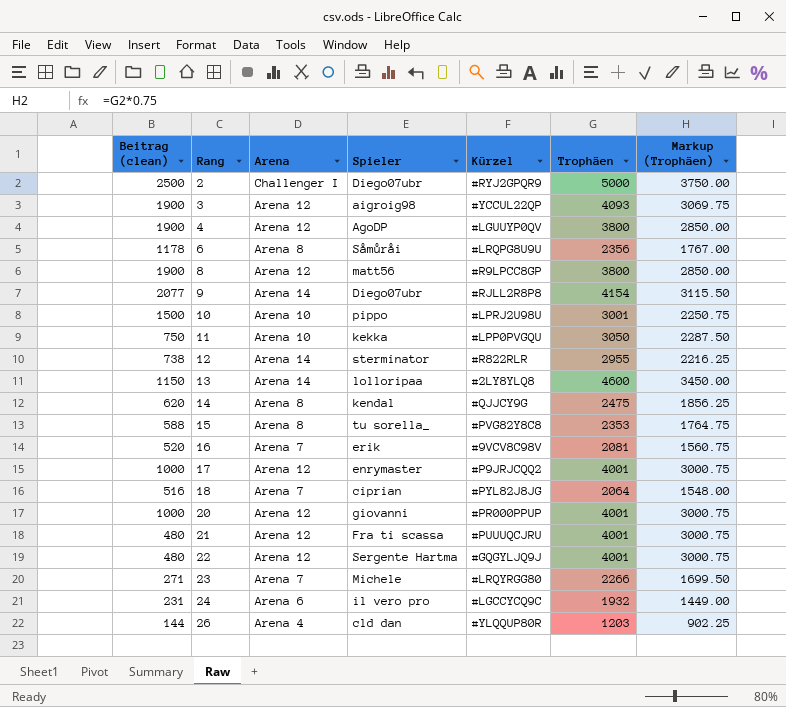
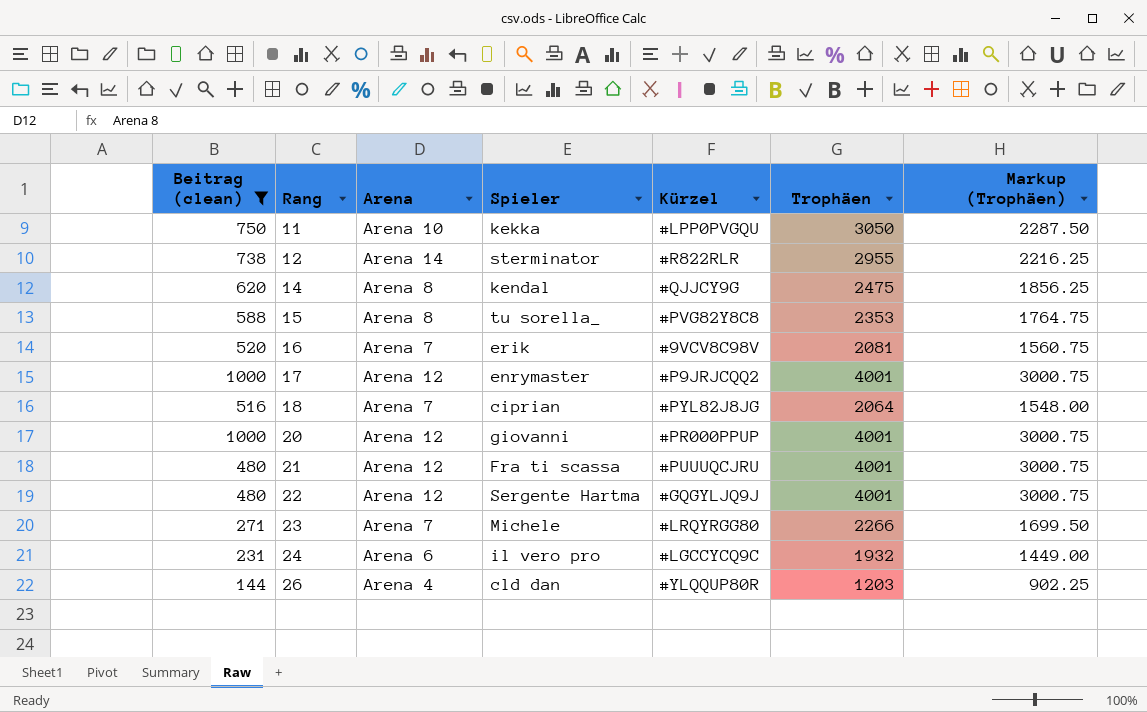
filter: none -> Beitrag (clean) <= 1000

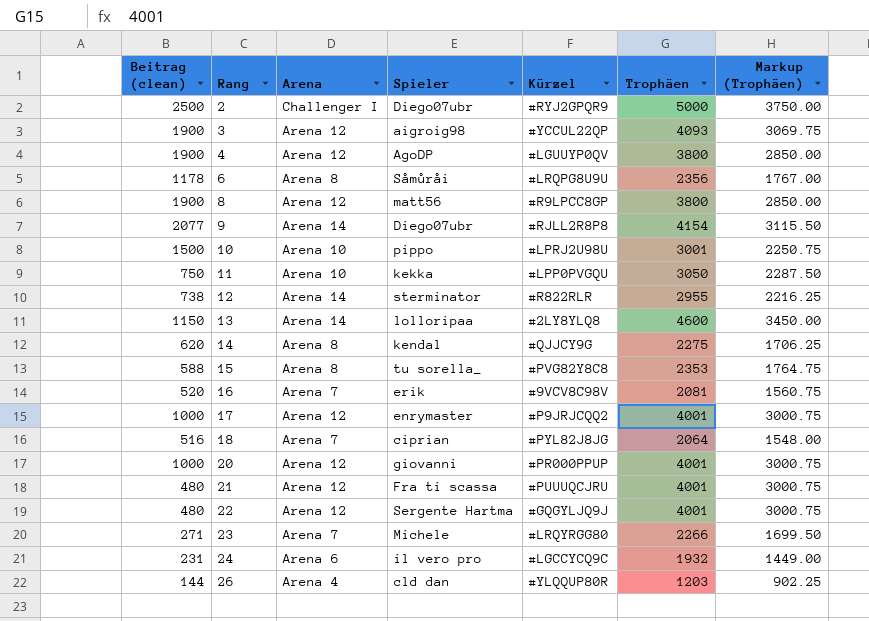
filter: Beitrag (clean) <= 1000 -> none
14 | Trophäen: 2475 -> 2275
14 | Markup (Trophäen): 1856.25 -> 1706.25

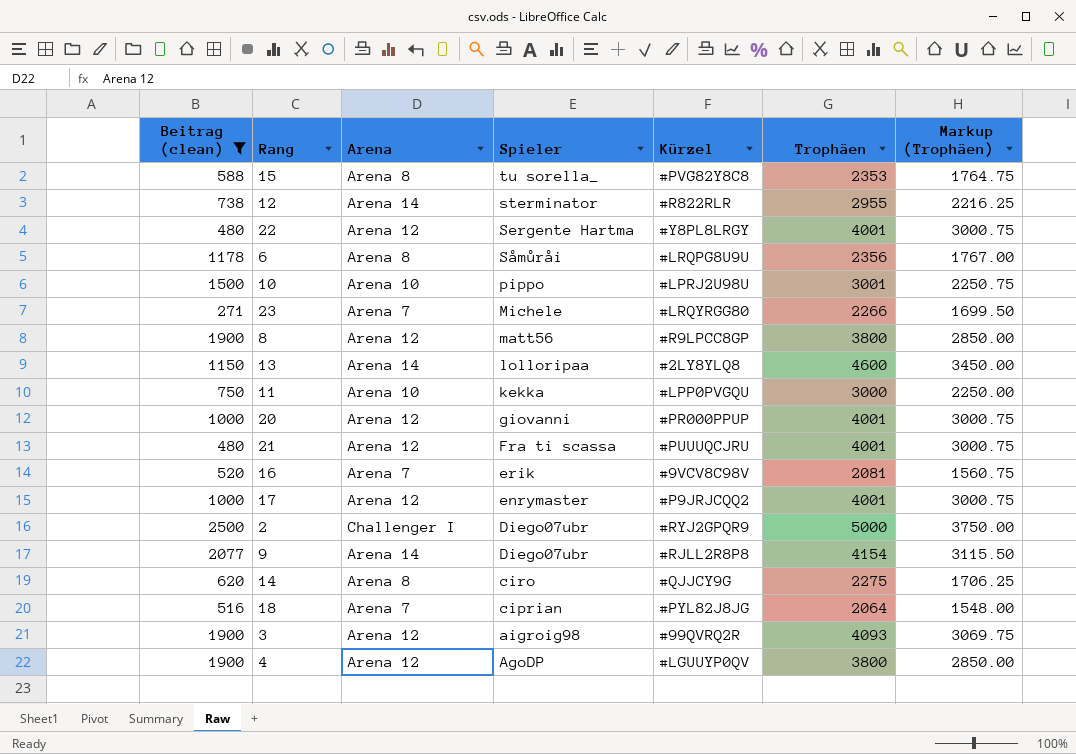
filter: none -> Beitrag (clean) >= 271
row order: Rang ascending -> Spieler descending
22 | Kürzel: #GQGYLJQ9J -> #Y8PL8LRGY
11 | Trophäen: 3050 -> 3000
11 | Markup (Trophäen): 2287.50 -> 2250.00
14 | Spieler: kendal -> ciro
3 | Kürzel: #YCCUL22QP -> #99QVRQ2R

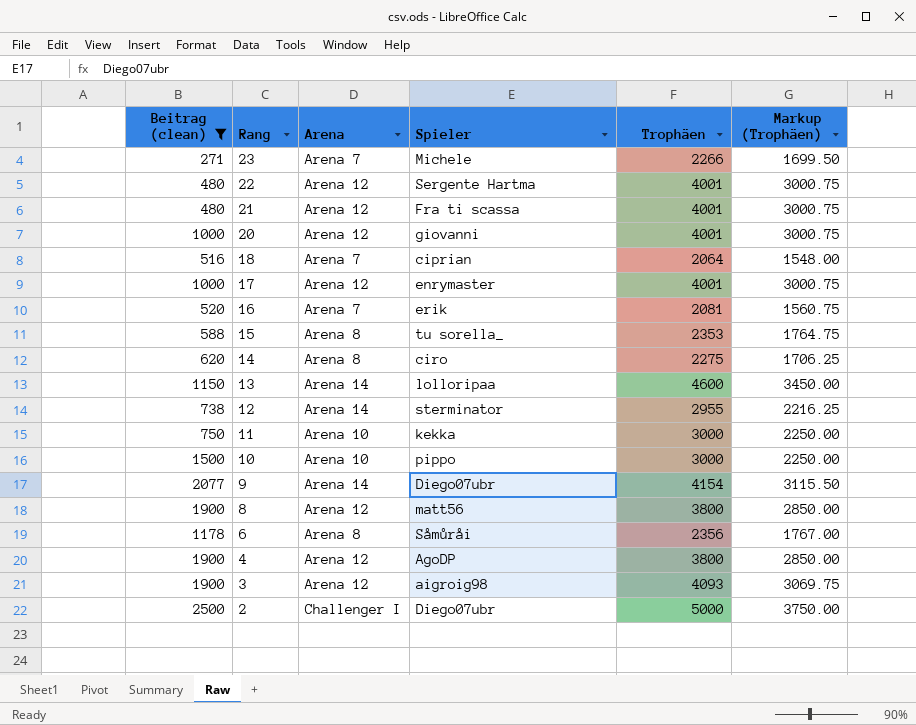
row order: Spieler descending -> Rang descending
column Kürzel | position: 5 -> none
10 | Trophäen: 3001 -> 3000
10 | Markup (Trophäen): 2250.75 -> 2250.00

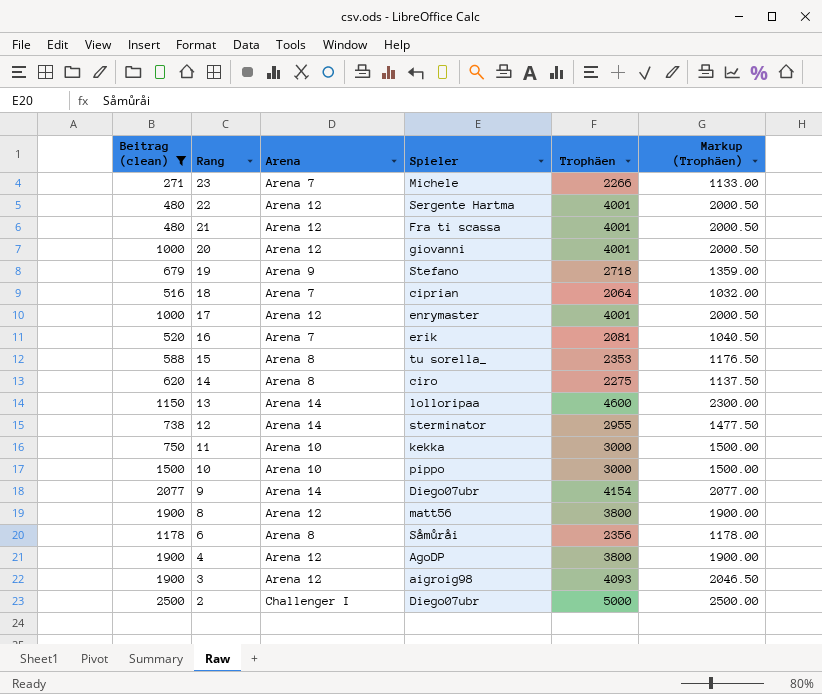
column Markup (Trophäen) | formula: [Trophäen] * 0.75 -> [Trophäen] * 0.5
row 19: none -> 679 | Arena 9 | Stefano | 2718 | 1359.00

